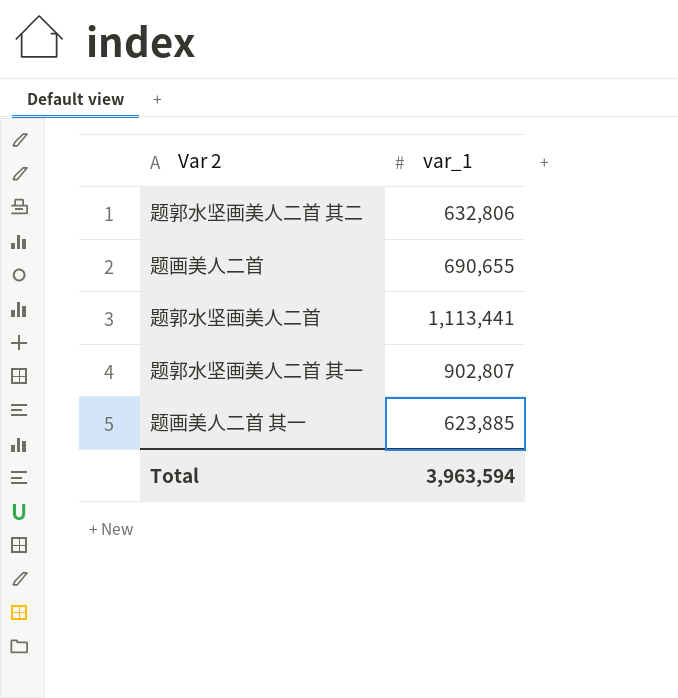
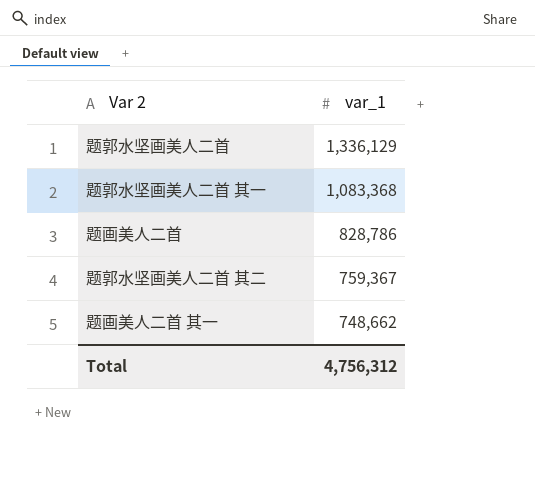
row order: none -> var_1 descending
题郭水坚画美人二首 | var_1: 1,113,441 -> 1,336,129
题郭水坚画美人二首 其一 | var_1: 902,807 -> 1,083,368
题画美人二首 | var_1: 690,655 -> 828,786
题郭水坚画美人二首 其二 | var_1: 632,806 -> 759,367
题画美人二首 其一 | var_1: 623,885 -> 748,662
Total | var_1: 3,963,594 -> 4,756,312

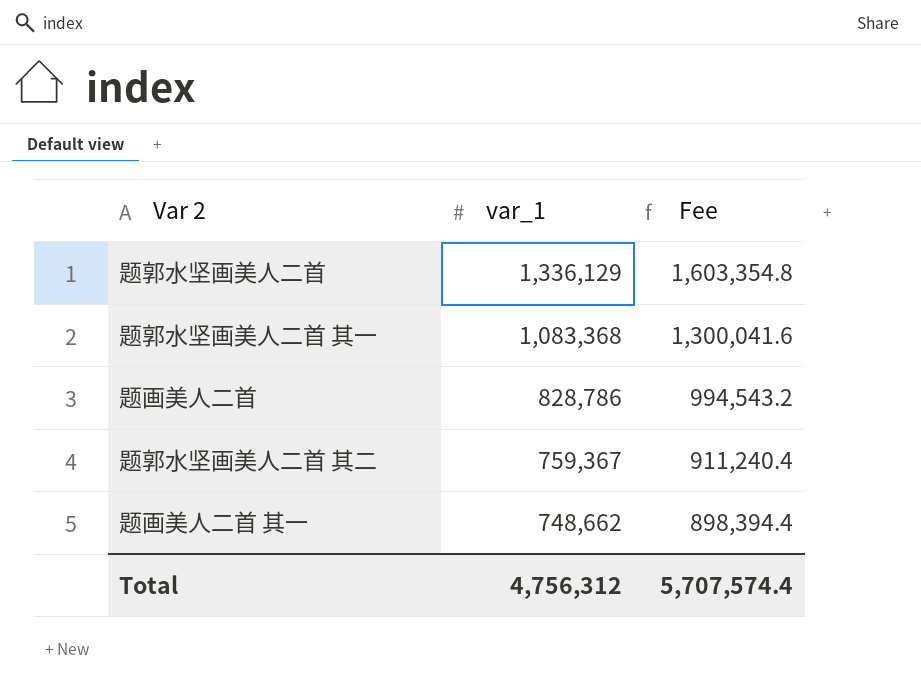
column Fee | formula: none -> [var_1] * 1.2

